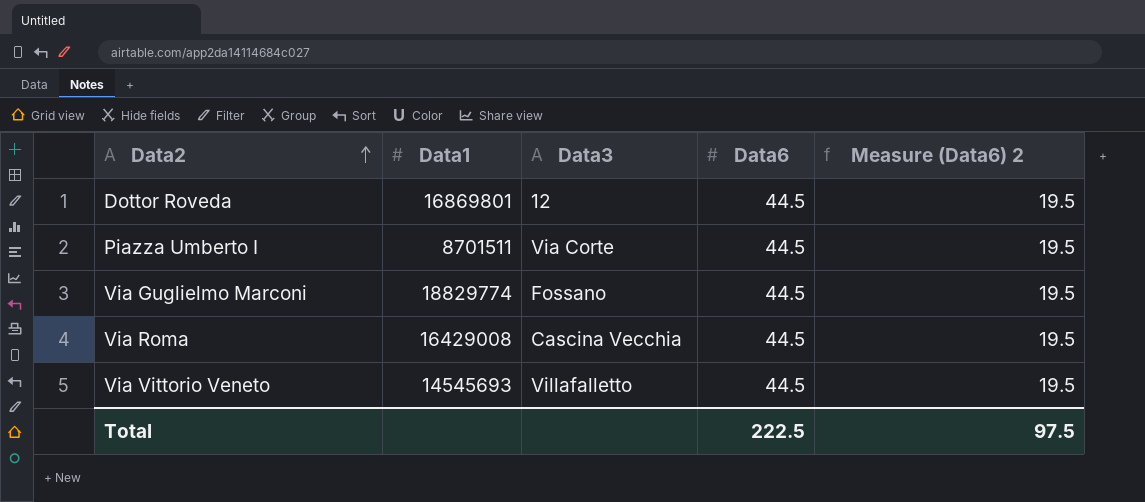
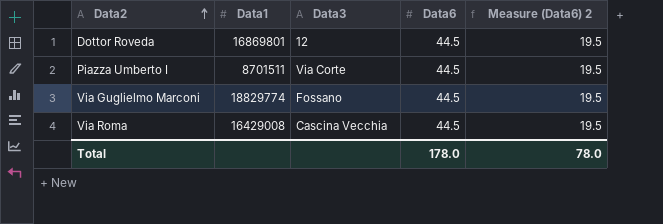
row Via Vittorio Veneto: 14545693 | Villafalletto | 44.5 | 19.5 -> none
Total | Data6: 222.5 -> 178.0
Total | Measure (Data6) 2: 97.5 -> 78.0

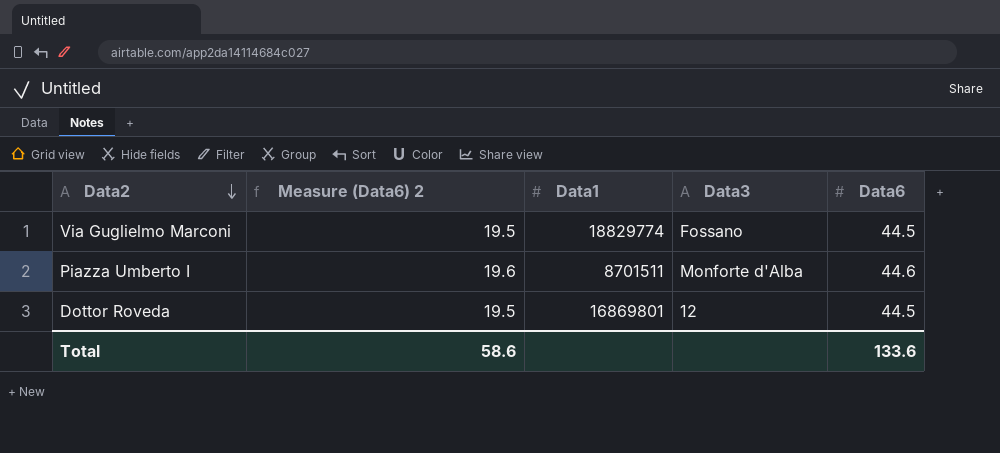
row order: Data2 ascending -> Data2 descending
column Measure (Data6) 2 | position: 5 -> 2
row Via Roma: 16429008 | Cascina Vecchia | 44.5 | 19.5 -> none
Piazza Umberto I | Measure (Data6) 2: 19.5 -> 19.6
Piazza Umberto I | Data3: Via Corte -> Monforte d'Alba
Piazza Umberto I | Data6: 44.5 -> 44.6
Total | Measure (Data6) 2: 78.0 -> 58.6
Total | Data6: 178.0 -> 133.6

